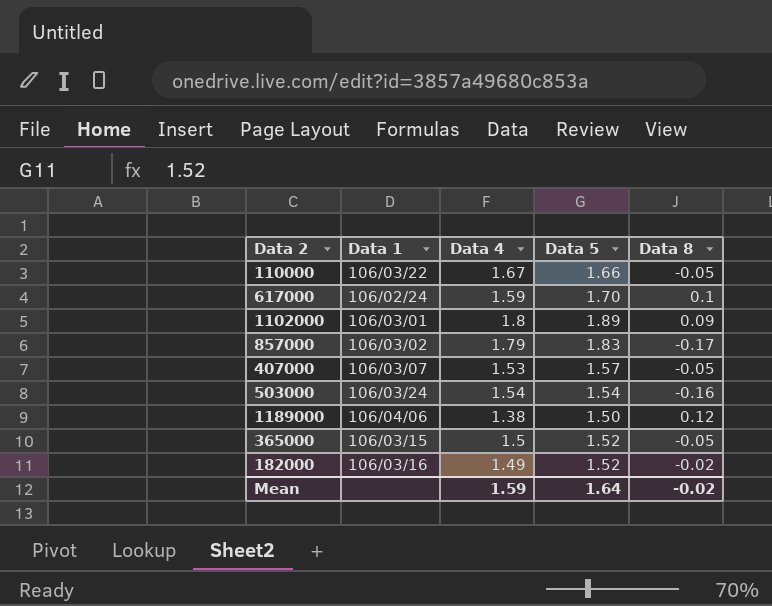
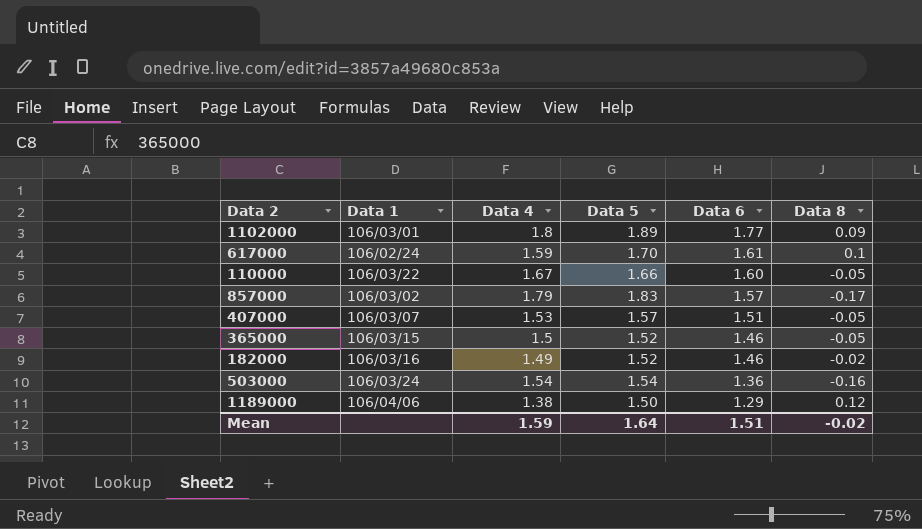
row order: none -> Data 6 descending
column Data 6 | position: none -> 5

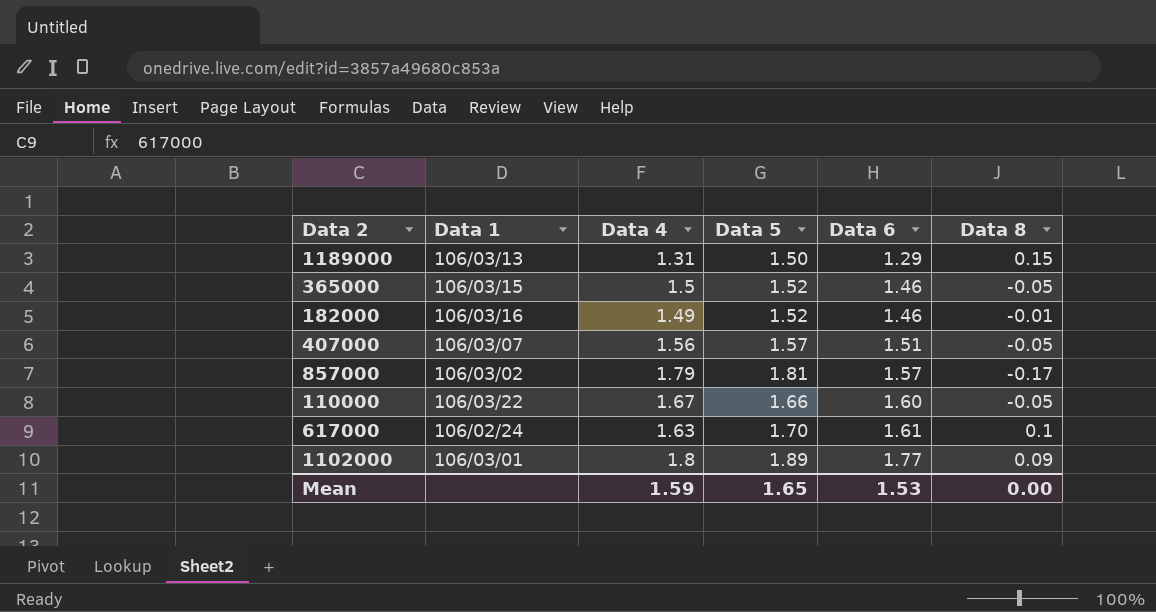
row order: Data 6 descending -> Data 6 ascending
row 503000: 106/03/24 | 1.54 | 1.54 | 1.36 | -0.16 -> none
1189000 | Data 1: 106/04/06 -> 106/03/13
1189000 | Data 4: 1.38 -> 1.31
1189000 | Data 8: 0.12 -> 0.15
182000 | Data 8: -0.02 -> -0.01
407000 | Data 4: 1.53 -> 1.56
857000 | Data 5: 1.83 -> 1.81
617000 | Data 4: 1.59 -> 1.63
Mean | Data 5: 1.64 -> 1.65
Mean | Data 6: 1.51 -> 1.53
Mean | Data 8: -0.02 -> 0.00

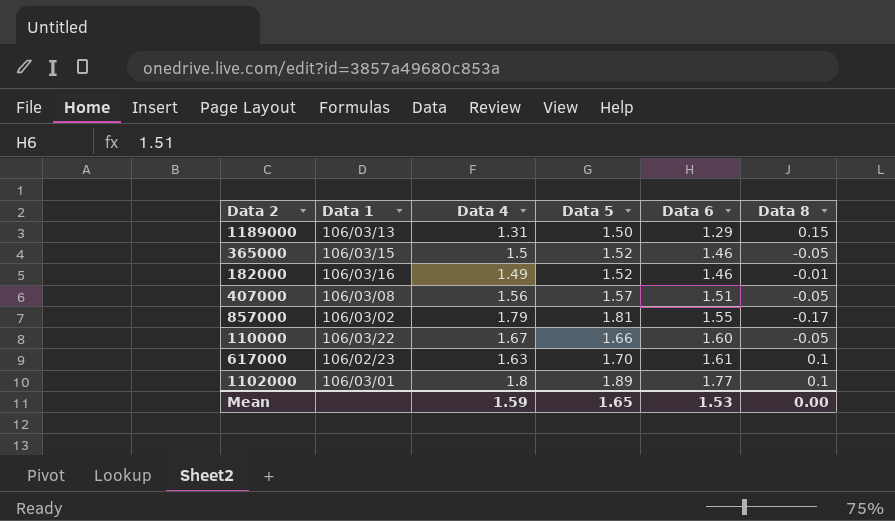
407000 | Data 1: 106/03/07 -> 106/03/08
857000 | Data 6: 1.57 -> 1.55
617000 | Data 1: 106/02/24 -> 106/02/23
1102000 | Data 8: 0.09 -> 0.1

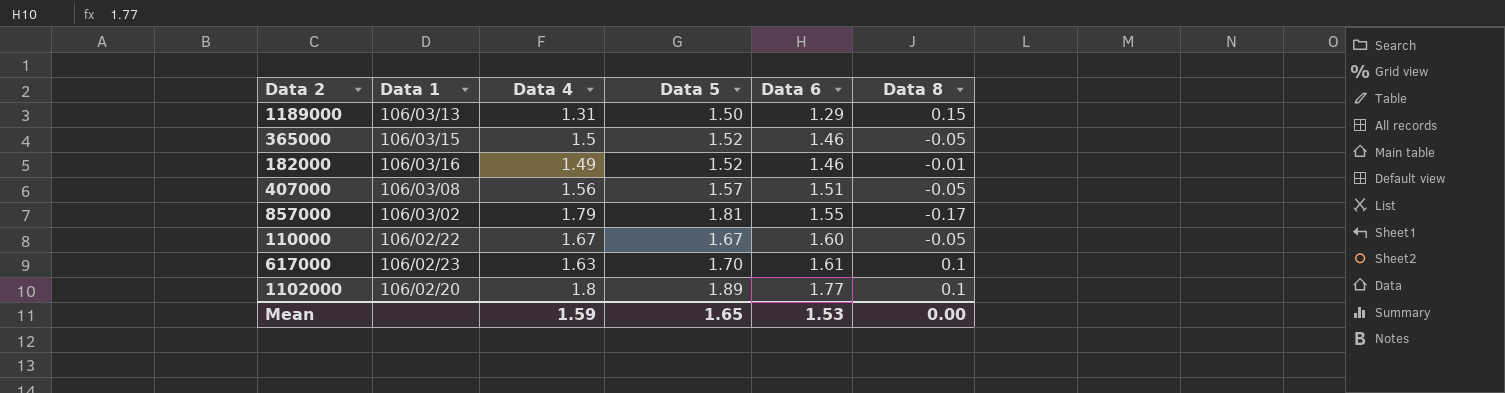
110000 | Data 1: 106/03/22 -> 106/02/22
110000 | Data 5: 1.66 -> 1.67
1102000 | Data 1: 106/03/01 -> 106/02/20

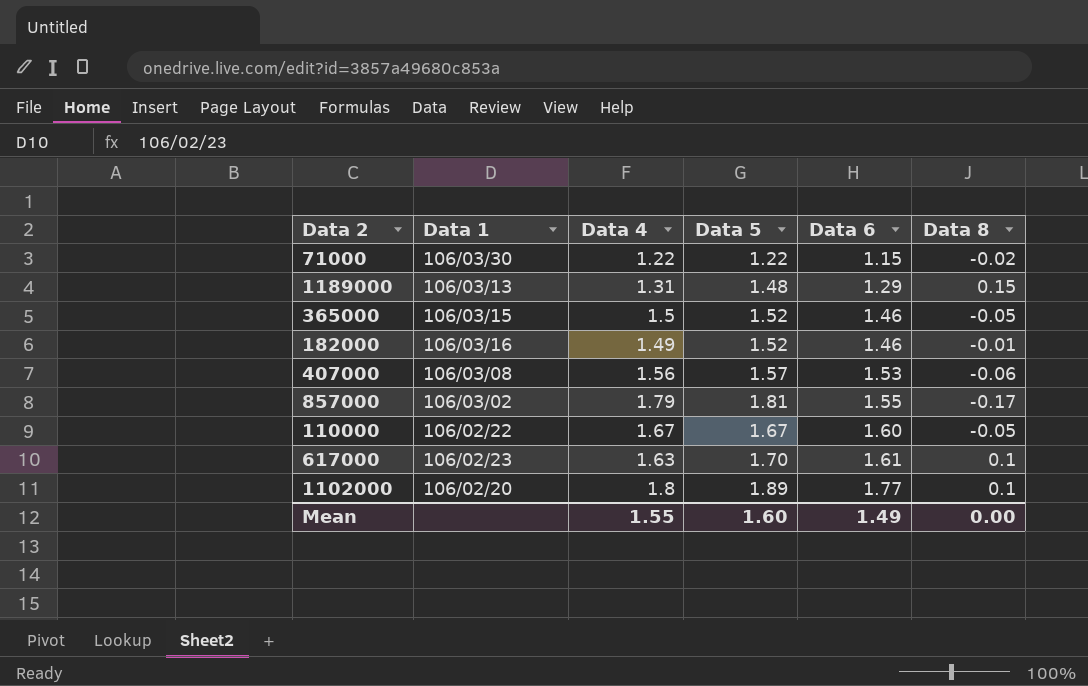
row 71000: none -> 106/03/30 | 1.22 | 1.22 | 1.15 | -0.02
1189000 | Data 5: 1.50 -> 1.48
407000 | Data 6: 1.51 -> 1.53
407000 | Data 8: -0.05 -> -0.06
Mean | Data 4: 1.59 -> 1.55
Mean | Data 5: 1.65 -> 1.60
Mean | Data 6: 1.53 -> 1.49

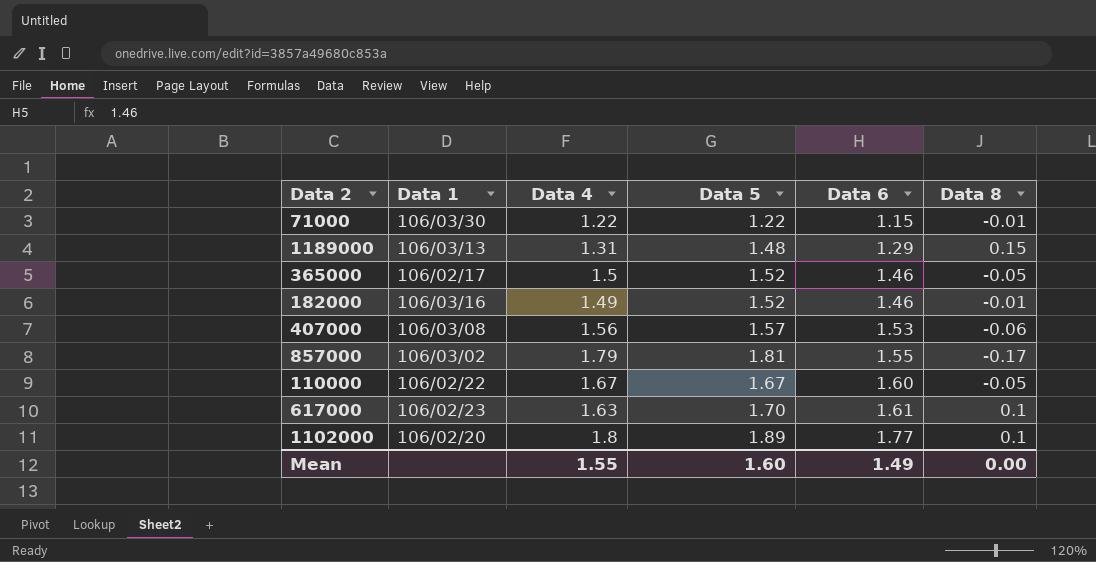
71000 | Data 8: -0.02 -> -0.01
365000 | Data 1: 106/03/15 -> 106/02/17

